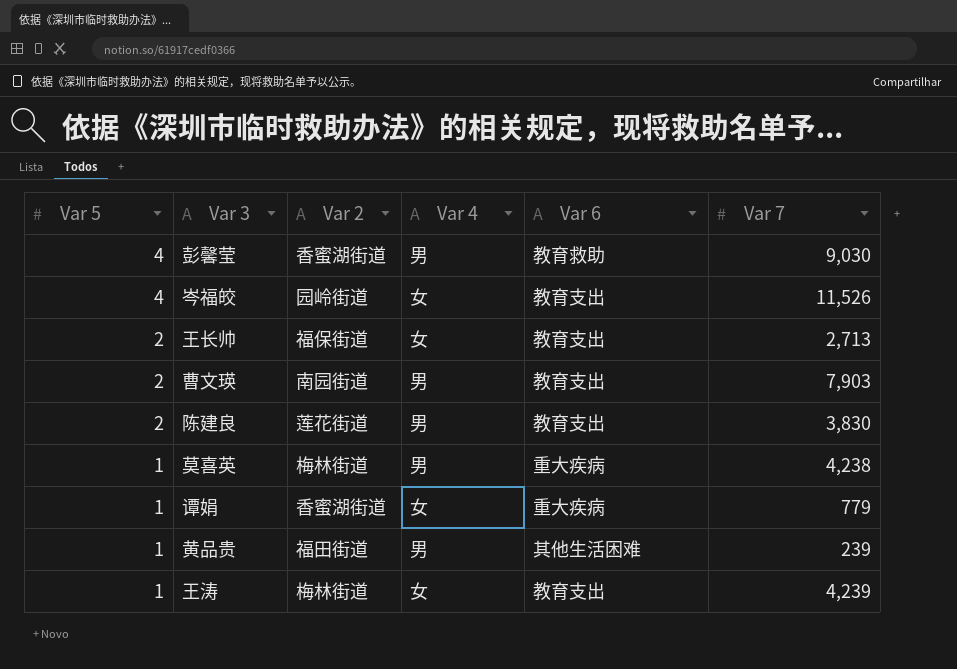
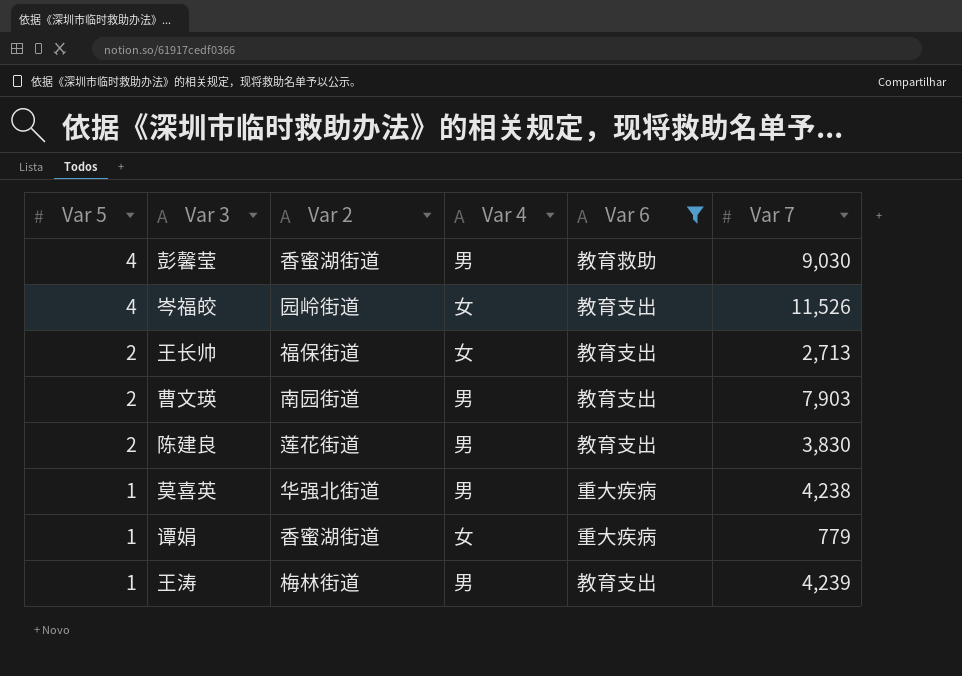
filter: none -> Var 6 != 其他生活困难
莫喜英 | Var 2: 梅林街道 -> 华强北街道
王涛 | Var 4: 女 -> 男

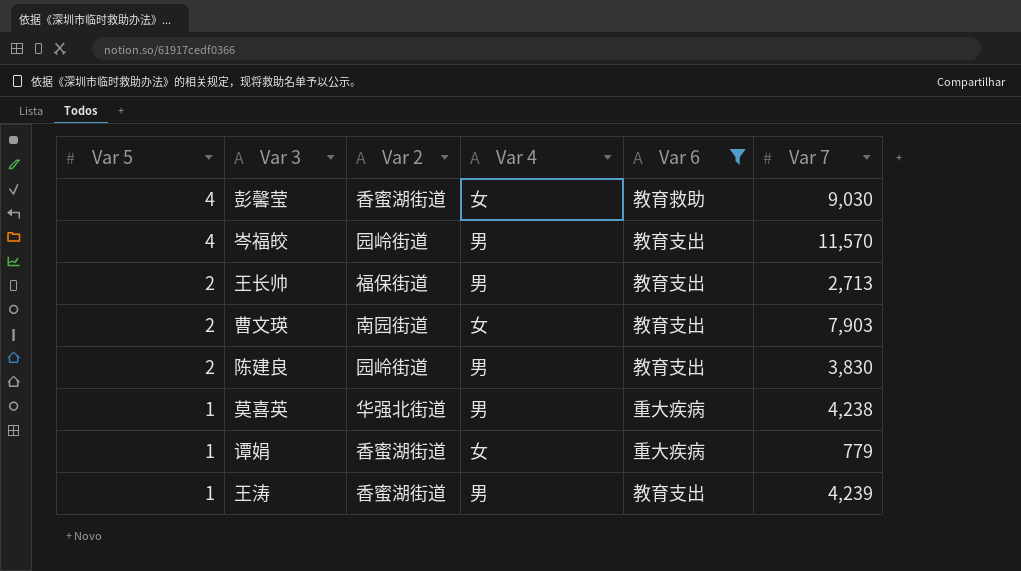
彭馨莹 | Var 4: 男 -> 女
岑福皎 | Var 4: 女 -> 男
岑福皎 | Var 7: 11,526 -> 11,570
王长帅 | Var 4: 女 -> 男
曹文瑛 | Var 4: 男 -> 女
陈建良 | Var 2: 莲花街道 -> 园岭街道
王涛 | Var 2: 梅林街道 -> 香蜜湖街道

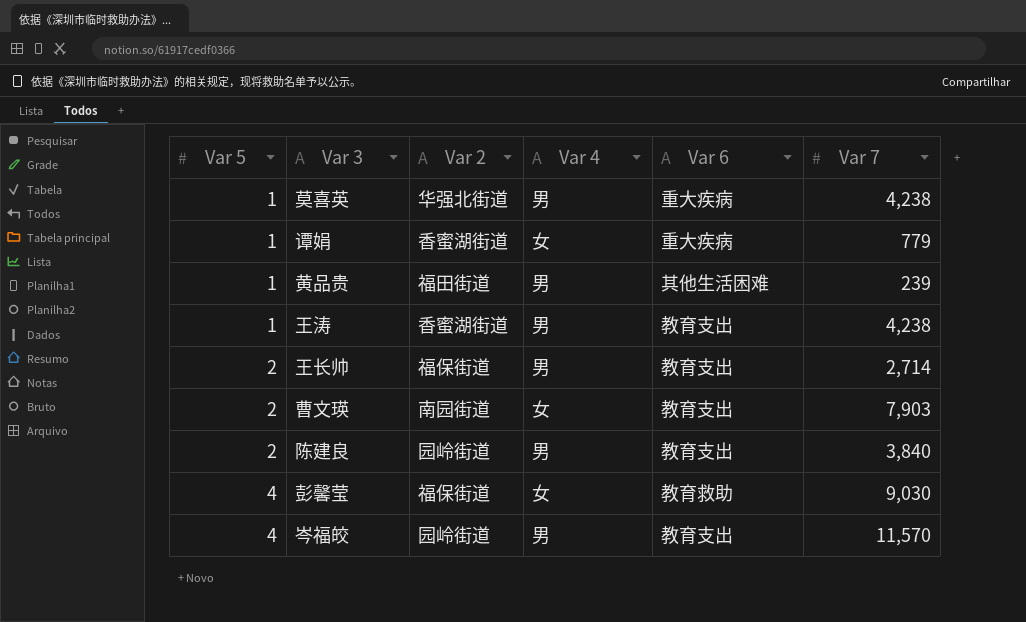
filter: Var 6 != 其他生活困难 -> none
row order: Var 5 descending -> Var 5 ascending
王涛 | Var 7: 4,239 -> 4,238
王长帅 | Var 7: 2,713 -> 2,714
陈建良 | Var 7: 3,830 -> 3,840
彭馨莹 | Var 2: 香蜜湖街道 -> 福保街道

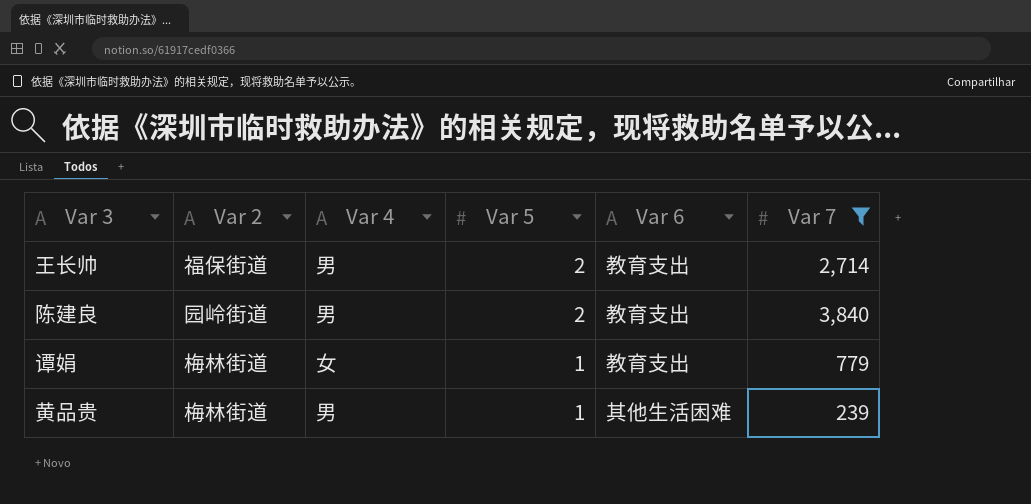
filter: none -> Var 7 <= 3,840
row order: Var 5 ascending -> Var 5 descending
column Var 5 | position: 1 -> 4
谭娟 | Var 2: 香蜜湖街道 -> 梅林街道
谭娟 | Var 6: 重大疾病 -> 教育支出
黄品贵 | Var 2: 福田街道 -> 梅林街道

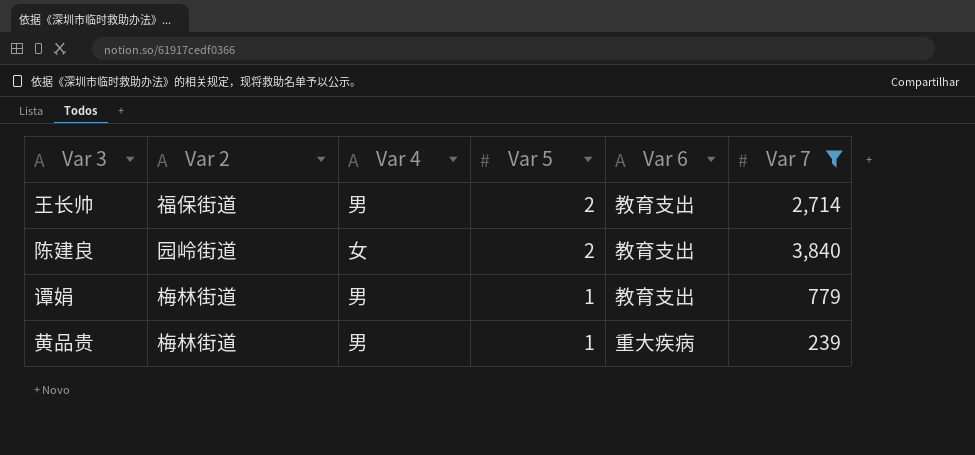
陈建良 | Var 4: 男 -> 女
谭娟 | Var 4: 女 -> 男
黄品贵 | Var 6: 其他生活困难 -> 重大疾病

